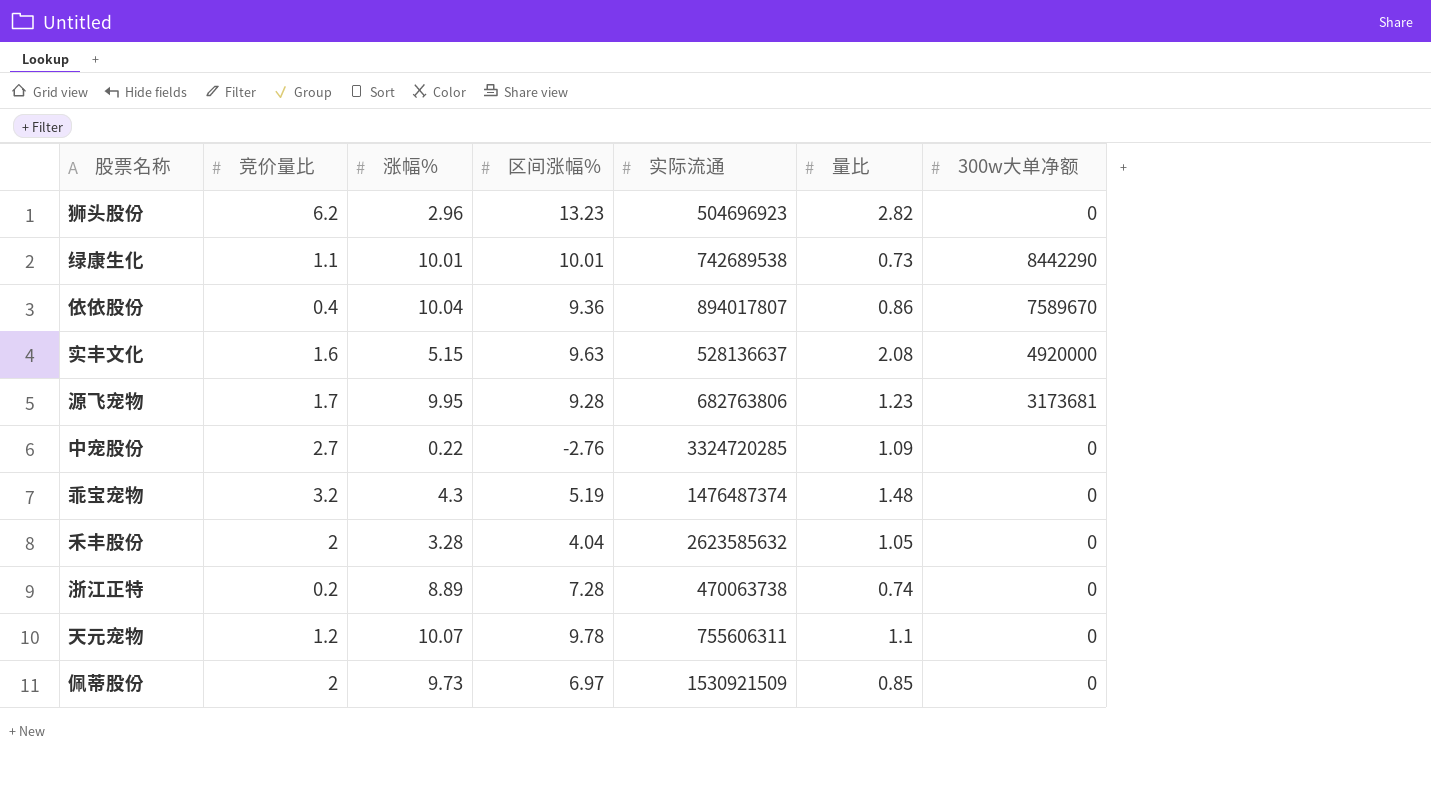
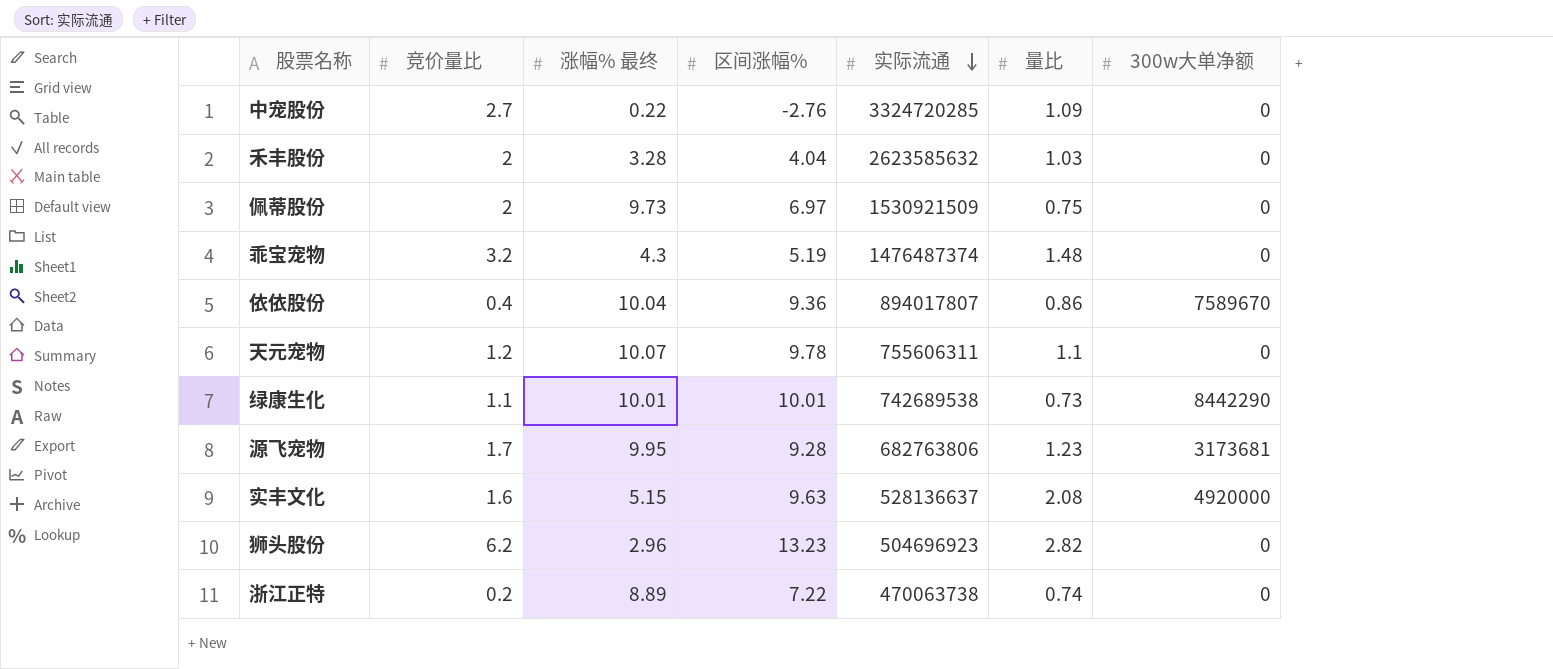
row order: none -> 实际流通 descending
column name: 涨幅% -> 涨幅% 最终
禾丰股份 | 量比: 1.05 -> 1.03
佩蒂股份 | 量比: 0.85 -> 0.75
浙江正特 | 区间涨幅%: 7.28 -> 7.22

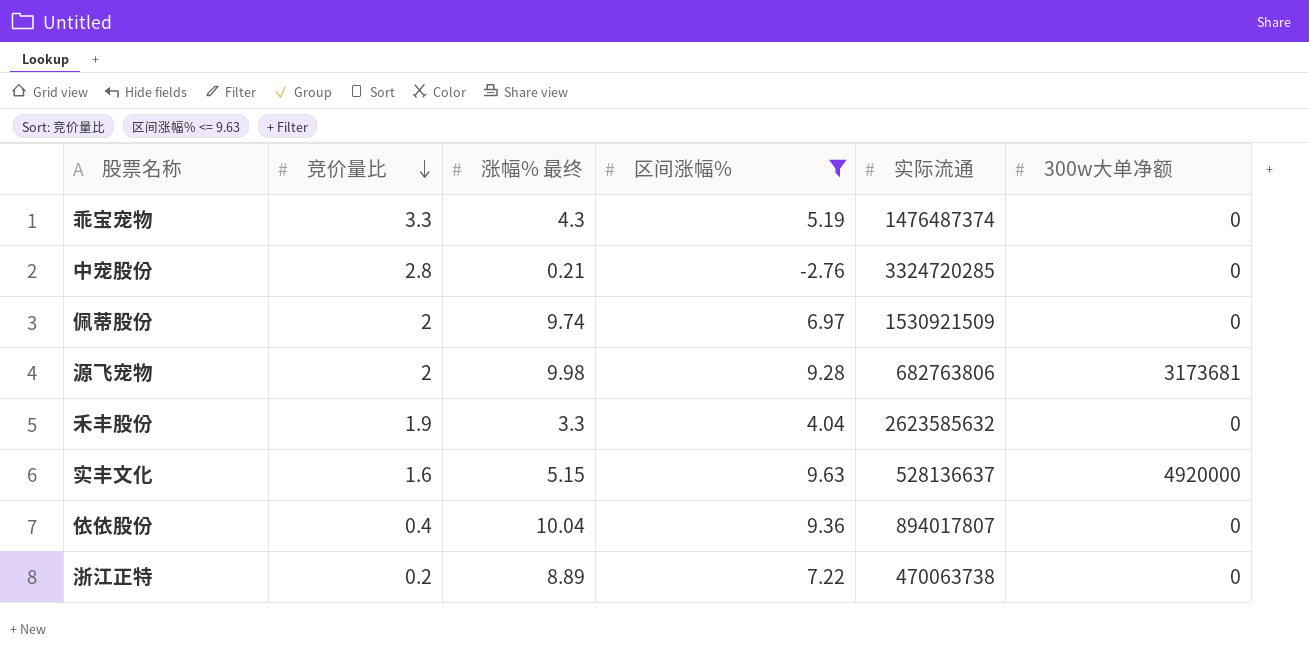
filter: none -> 区间涨幅% <= 9.63
row order: 实际流通 descending -> 竞价量比 descending
column 量比 | position: 6 -> none
乖宝宠物 | 竞价量比: 3.2 -> 3.3
中宠股份 | 竞价量比: 2.7 -> 2.8
中宠股份 | 涨幅% 最终: 0.22 -> 0.21
佩蒂股份 | 涨幅% 最终: 9.73 -> 9.74
源飞宠物 | 竞价量比: 1.7 -> 2
源飞宠物 | 涨幅% 最终: 9.95 -> 9.98
禾丰股份 | 竞价量比: 2 -> 1.9
禾丰股份 | 涨幅% 最终: 3.28 -> 3.3
依依股份 | 300w大单净额: 7589670 -> 0

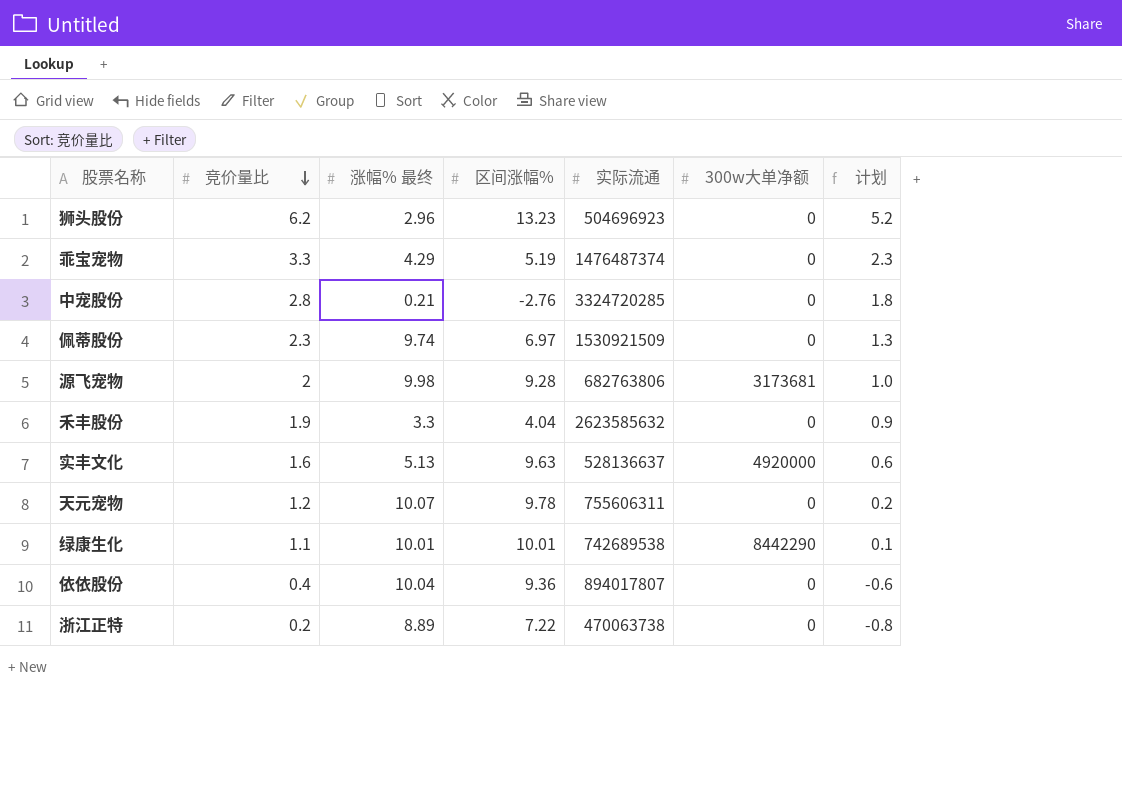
filter: 区间涨幅% <= 9.63 -> none
column 计划 | formula: none -> [竞价量比] - 1
乖宝宠物 | 涨幅% 最终: 4.3 -> 4.29
佩蒂股份 | 竞价量比: 2 -> 2.3
实丰文化 | 涨幅% 最终: 5.15 -> 5.13

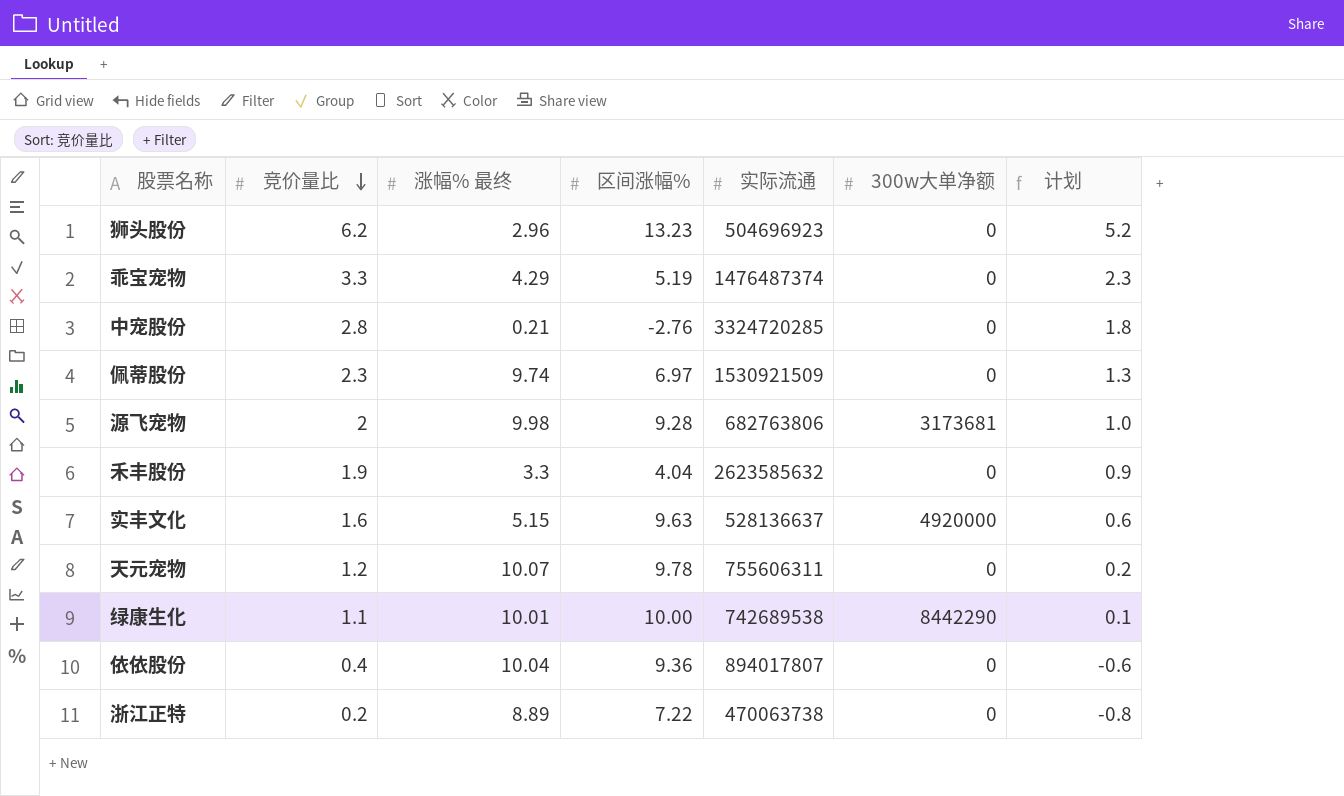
实丰文化 | 涨幅% 最终: 5.13 -> 5.15
绿康生化 | 区间涨幅%: 10.01 -> 10.00

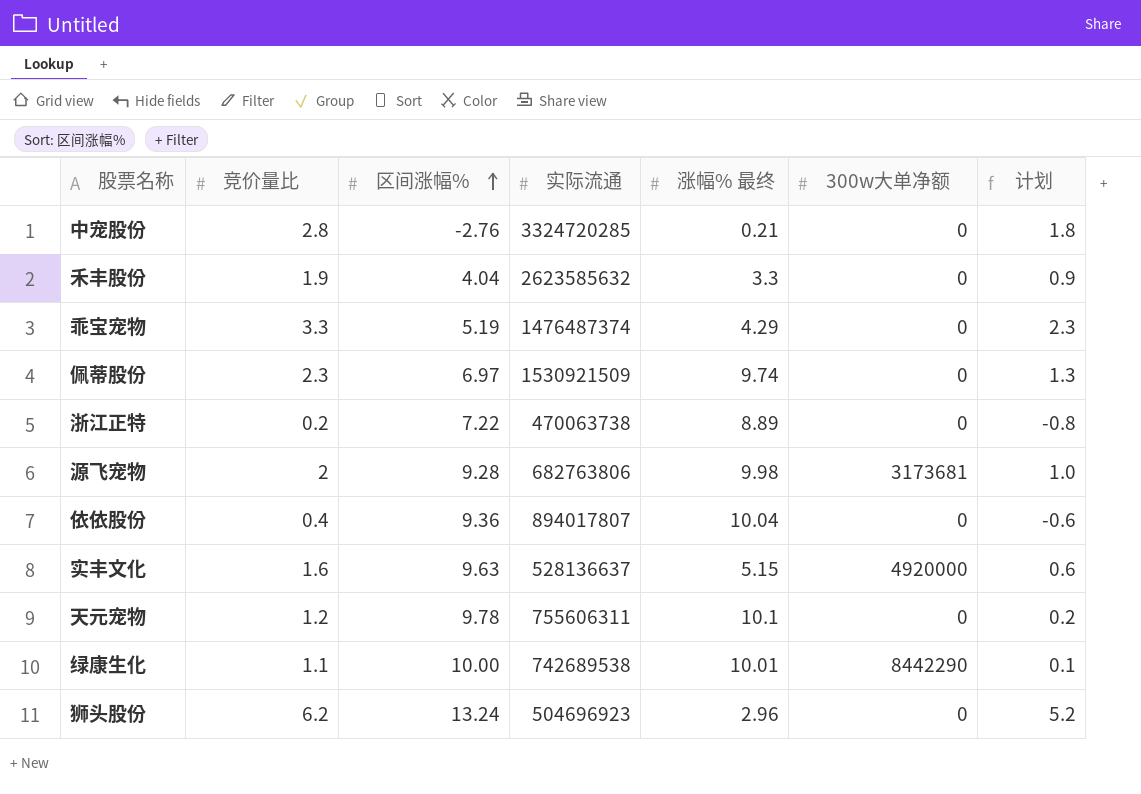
row order: 竞价量比 descending -> 区间涨幅% ascending
column 涨幅% 最终 | position: 3 -> 5
天元宠物 | 涨幅% 最终: 10.07 -> 10.1
狮头股份 | 区间涨幅%: 13.23 -> 13.24

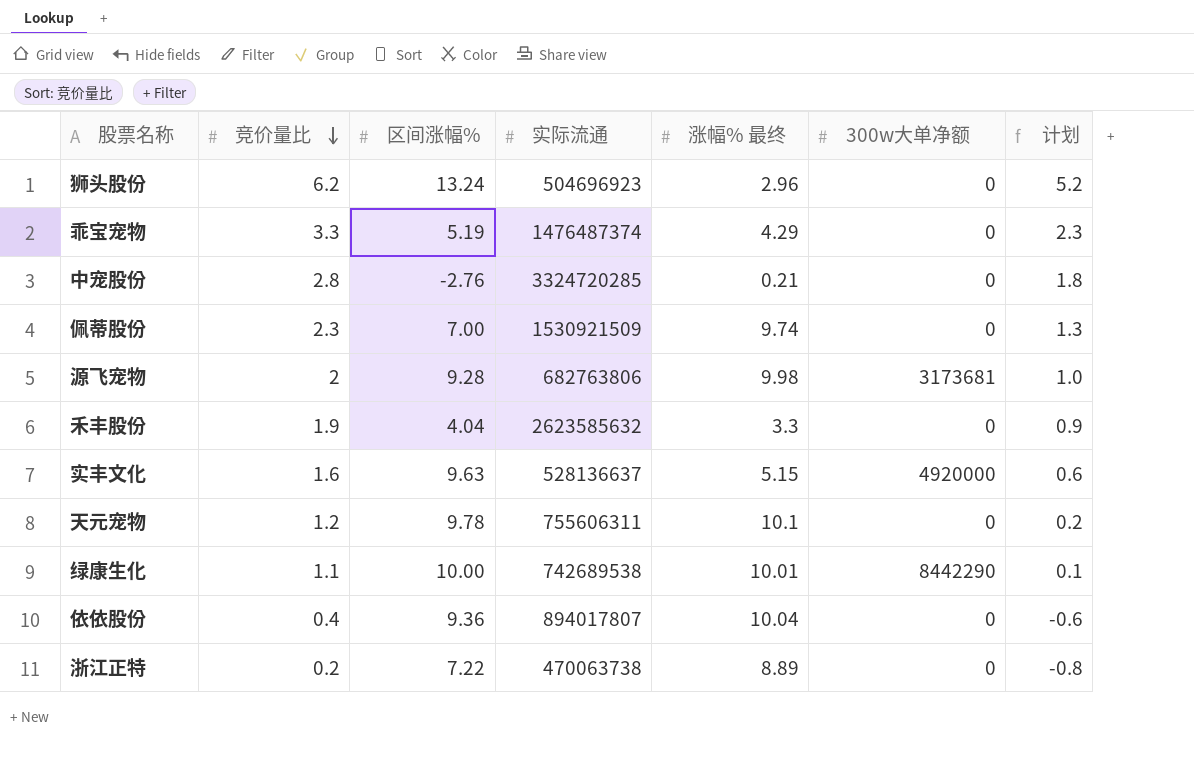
row order: 区间涨幅% ascending -> 竞价量比 descending
佩蒂股份 | 区间涨幅%: 6.97 -> 7.00

